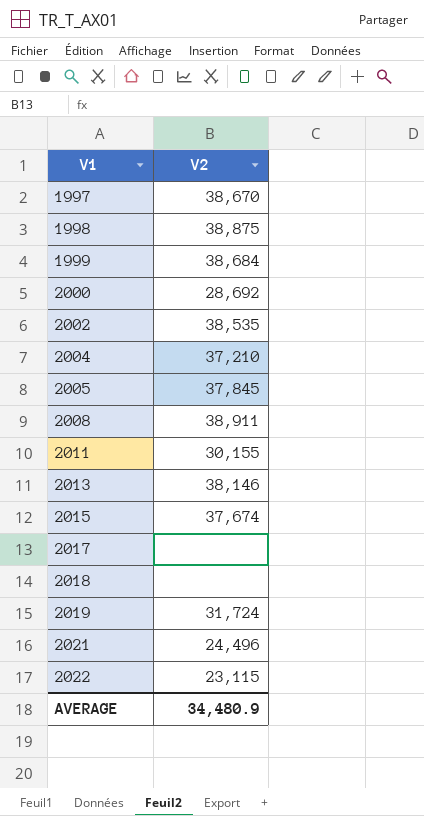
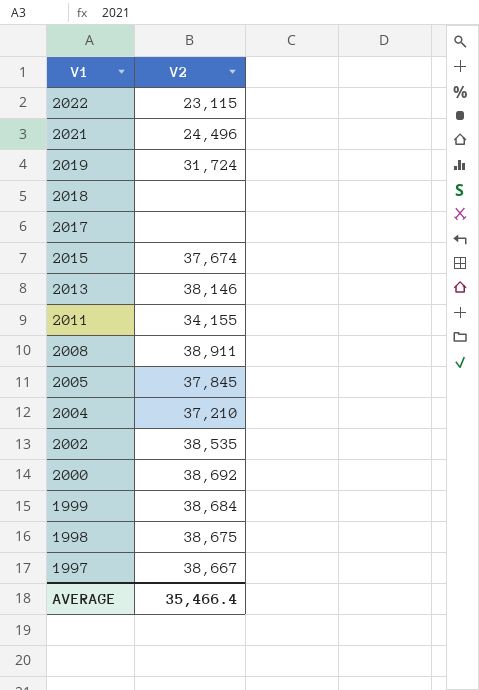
row order: V1 ascending -> V1 descending
2011 | V2: 30,155 -> 34,155
2000 | V2: 28,692 -> 38,692
1998 | V2: 38,875 -> 38,675
1997 | V2: 38,670 -> 38,667
AVERAGE | V2: 34,480.9 -> 35,466.4

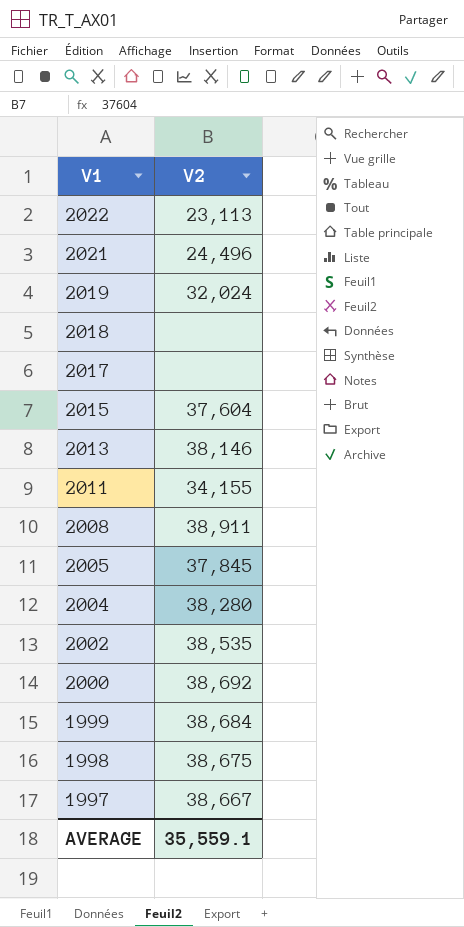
2022 | V2: 23,115 -> 23,113
2019 | V2: 31,724 -> 32,024
2015 | V2: 37,674 -> 37,604
2004 | V2: 37,210 -> 38,280
AVERAGE | V2: 35,466.4 -> 35,559.1

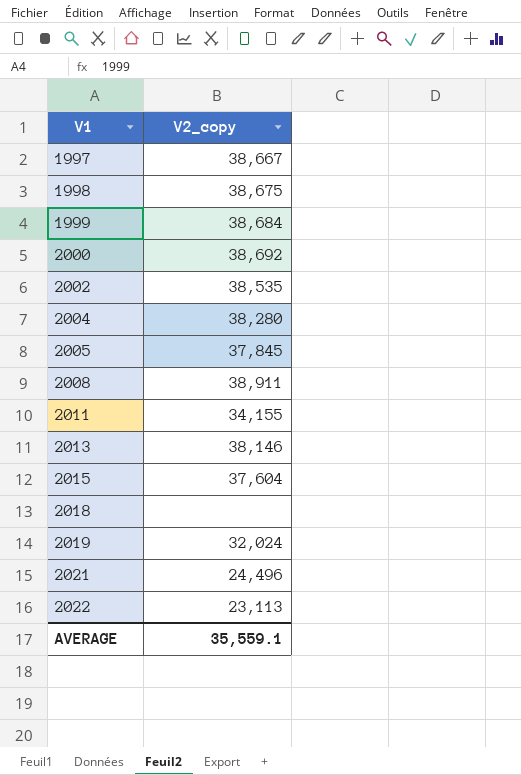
row order: V1 descending -> V1 ascending
column name: V2 -> V2_copy
row 2017: none -> none

